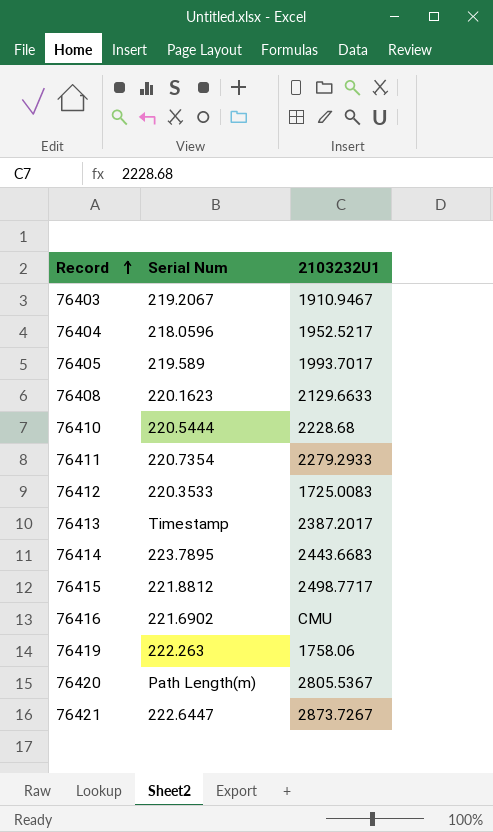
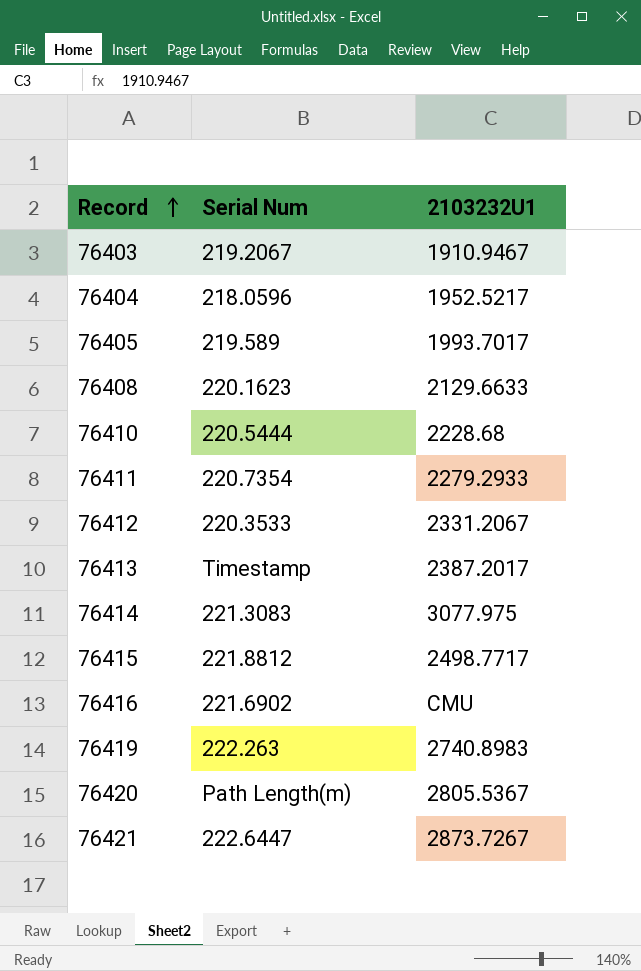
76412 | 2103232U1: 1725.0083 -> 2331.2067
76414 | Serial Num: 223.7895 -> 221.3083
76414 | 2103232U1: 2443.6683 -> 3077.975
76419 | 2103232U1: 1758.06 -> 2740.8983

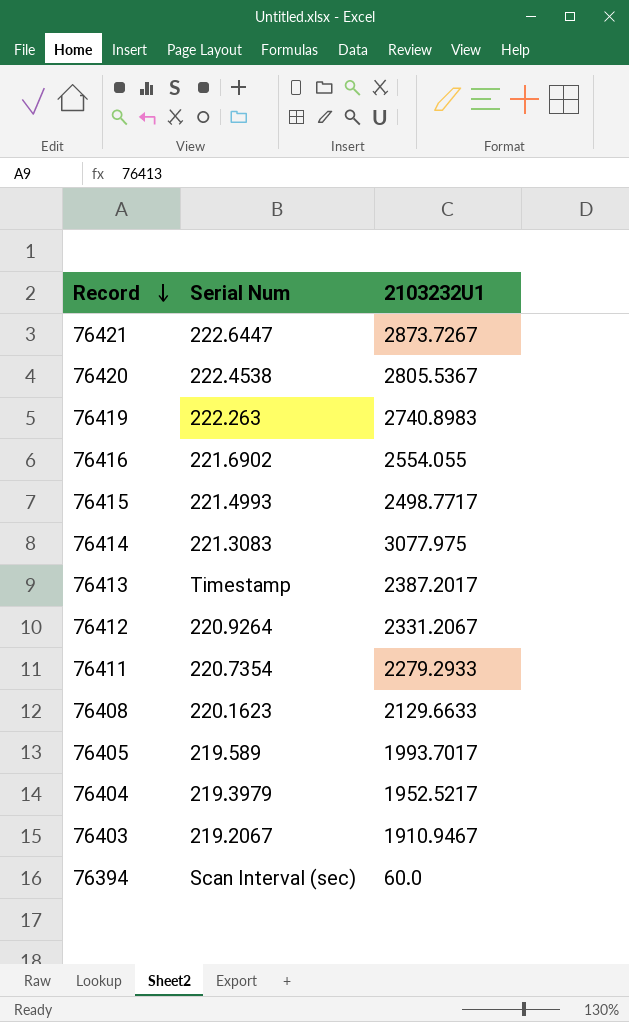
row order: Record ascending -> Record descending
row 76410: 220.5444 | 2228.68 -> none
76420 | Serial Num: Path Length(m) -> 222.4538
76416 | 2103232U1: CMU -> 2554.055
76415 | Serial Num: 221.8812 -> 221.4993
76412 | Serial Num: 220.3533 -> 220.9264
76404 | Serial Num: 218.0596 -> 219.3979
row 76394: none -> Scan Interval (sec) | 60.0

